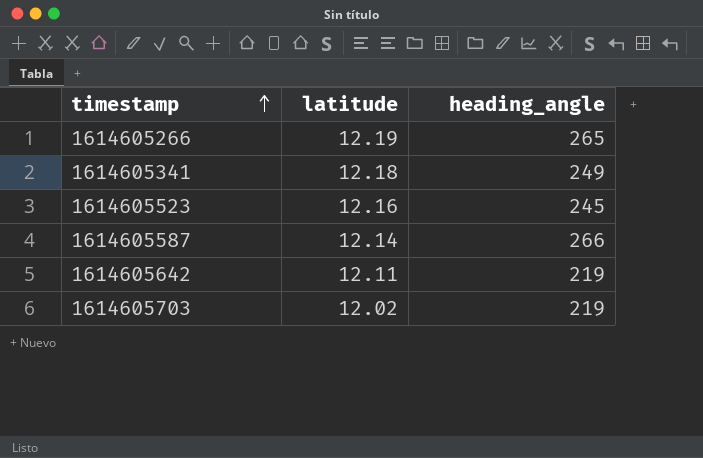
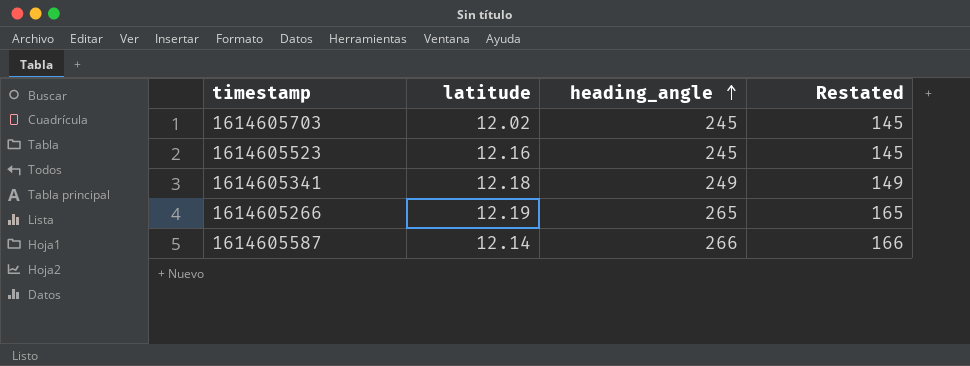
row order: timestamp ascending -> heading_angle ascending
column Restated | formula: none -> [heading_angle] - 100
row 1614605642: 12.11 | 219 -> none
1614605703 | heading_angle: 219 -> 245

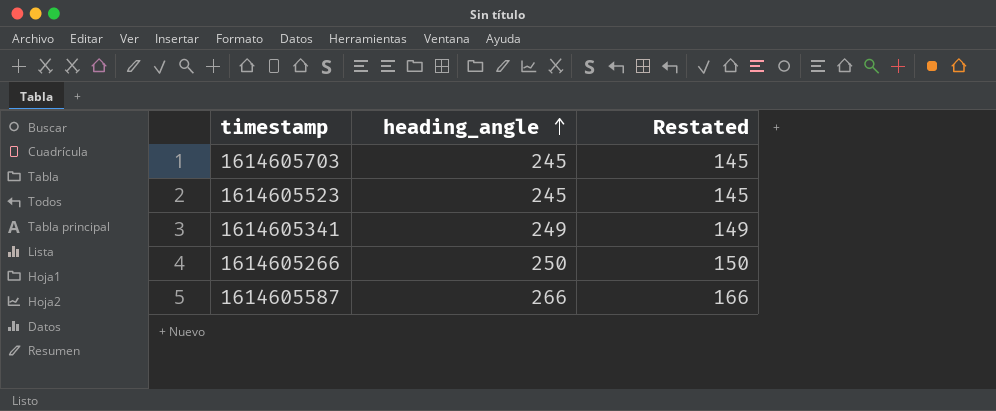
column latitude | position: 2 -> none
1614605266 | heading_angle: 265 -> 250
1614605266 | Restated: 165 -> 150

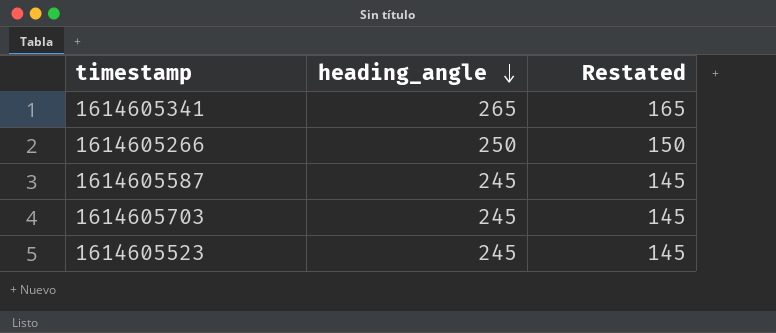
row order: heading_angle ascending -> heading_angle descending
1614605341 | heading_angle: 249 -> 265
1614605341 | Restated: 149 -> 165
1614605587 | heading_angle: 266 -> 245
1614605587 | Restated: 166 -> 145

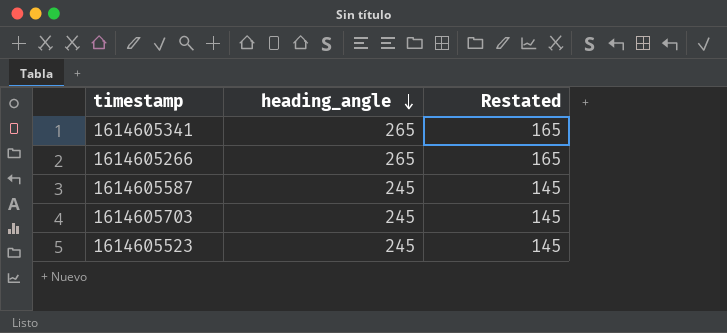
1614605266 | heading_angle: 250 -> 265
1614605266 | Restated: 150 -> 165

